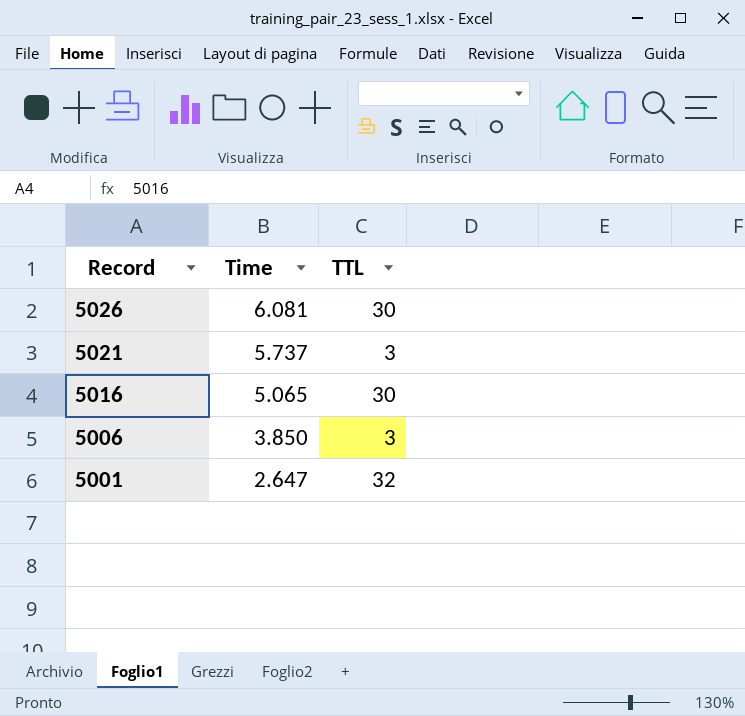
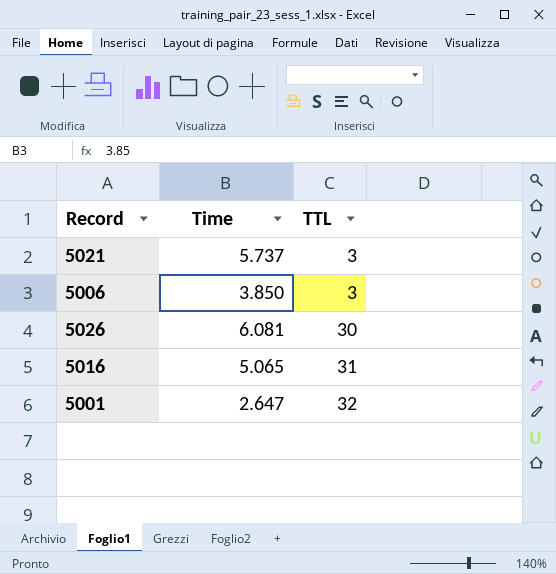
row order: Record descending -> TTL ascending
5016 | TTL: 30 -> 31

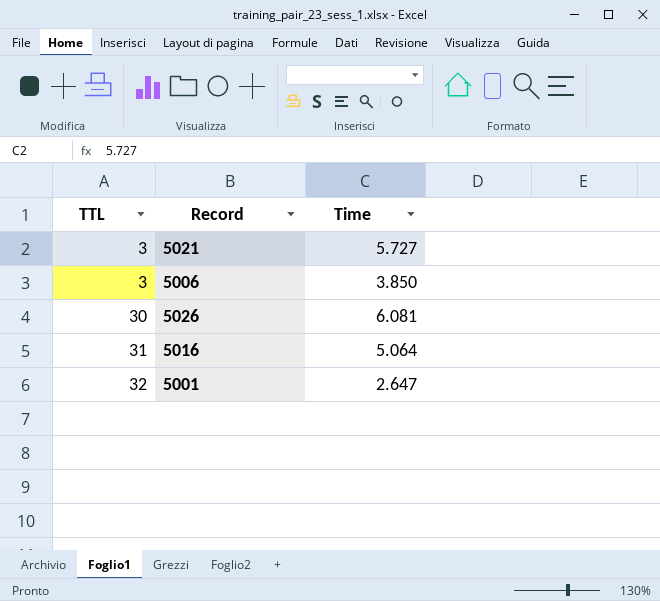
column TTL | position: 3 -> 1
5021 | Time: 5.737 -> 5.727
5016 | Time: 5.065 -> 5.064

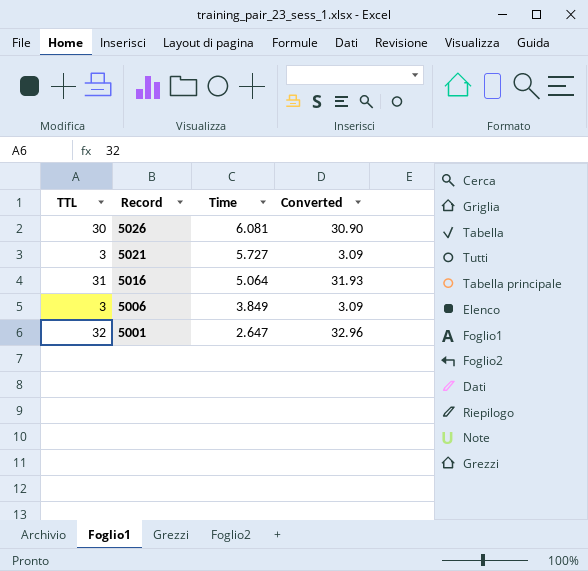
row order: TTL ascending -> Record descending
column Converted | formula: none -> [TTL] * 1.03
5006 | Time: 3.850 -> 3.849

